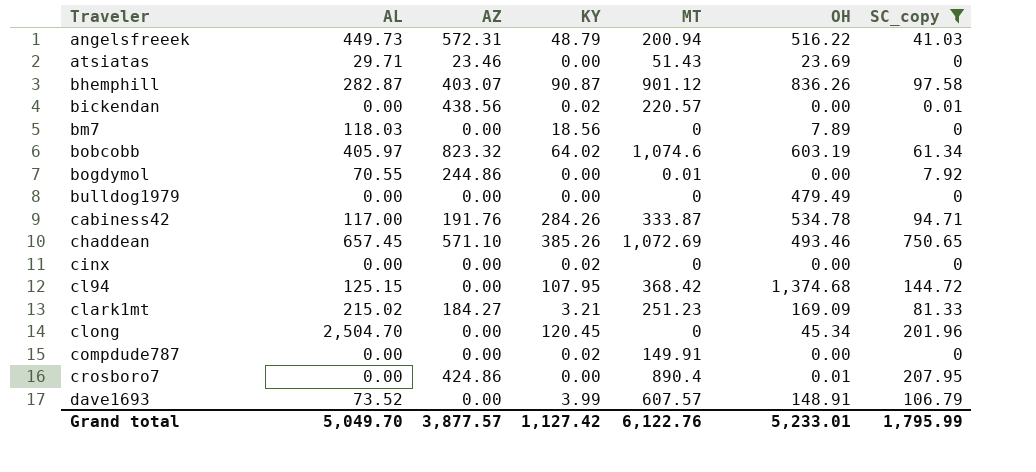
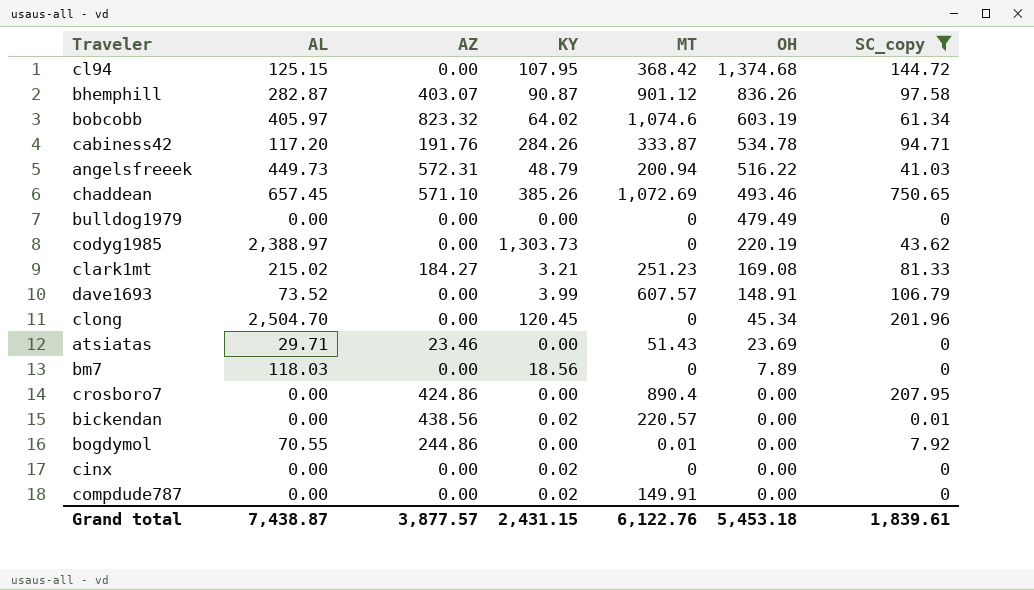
row order: Traveler ascending -> OH descending
cabiness42 | AL: 117.00 -> 117.20
row codyg1985: none -> 2,388.97 | 0.00 | 1,303.73 | 0 | 220.19 | 43.62
clark1mt | OH: 169.09 -> 169.08
crosboro7 | OH: 0.01 -> 0.00
Grand total | AL: 5,049.70 -> 7,438.87
Grand total | KY: 1,127.42 -> 2,431.15
Grand total | OH: 5,233.01 -> 5,453.18
Grand total | SC_copy: 1,795.99 -> 1,839.61

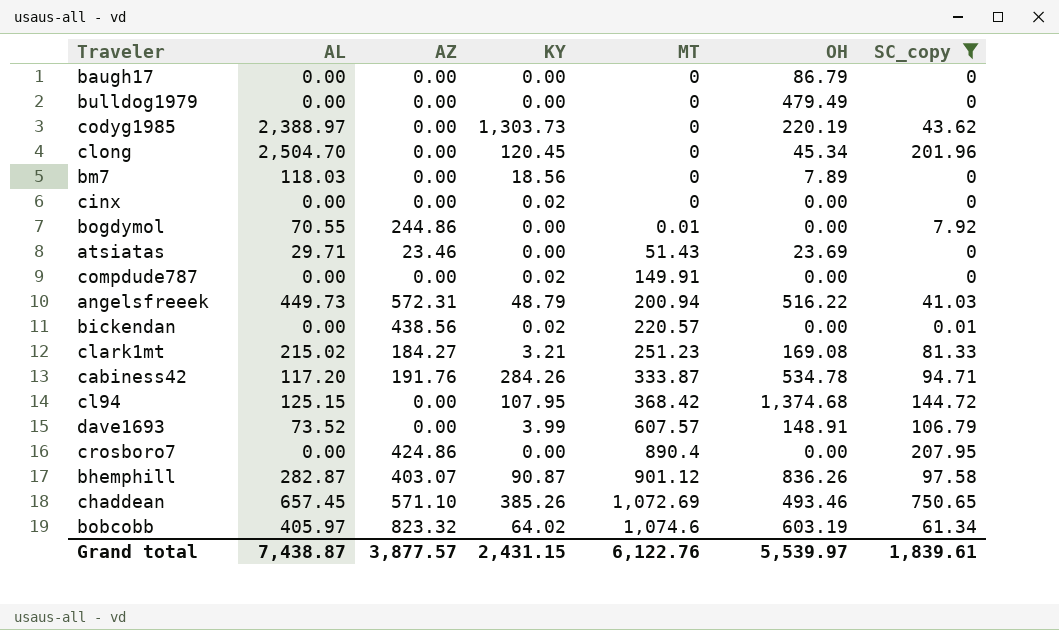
row order: OH descending -> MT ascending
row baugh17: none -> 0.00 | 0.00 | 0.00 | 0 | 86.79 | 0
Grand total | OH: 5,453.18 -> 5,539.97

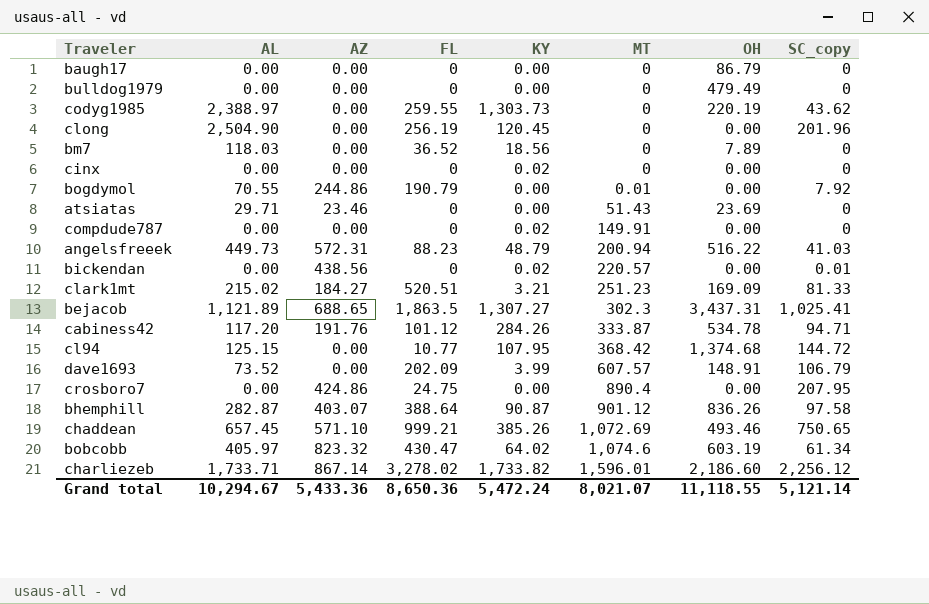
filter: SC_copy <= 750.65 -> none
column FL | position: none -> 4
clong | AL: 2,504.70 -> 2,504.90
clong | OH: 45.34 -> 0.00
clark1mt | OH: 169.08 -> 169.09
Grand total | AL: 7,438.87 -> 10,294.67
Grand total | AZ: 3,877.57 -> 5,433.36
Grand total | KY: 2,431.15 -> 5,472.24
Grand total | MT: 6,122.76 -> 8,021.07
Grand total | OH: 5,539.97 -> 11,118.55
Grand total | SC_copy: 1,839.61 -> 5,121.14

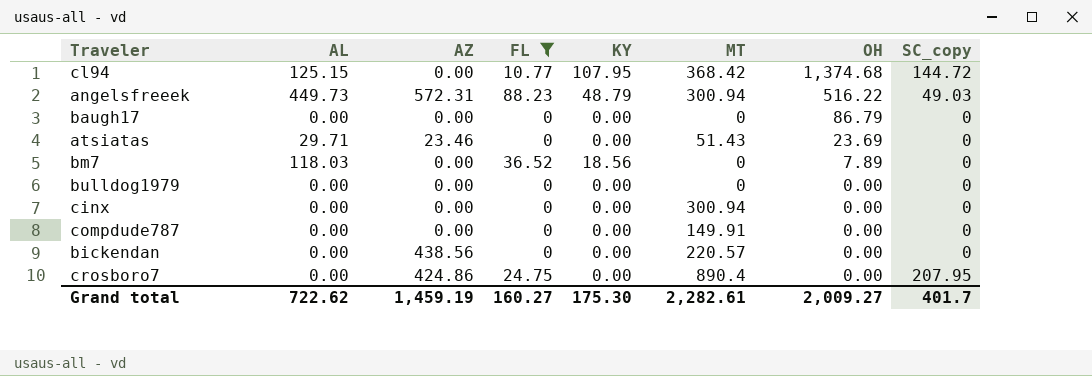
filter: none -> FL <= 88.23
row order: MT ascending -> OH descending
angelsfreeek | MT: 200.94 -> 300.94
angelsfreeek | SC_copy: 41.03 -> 49.03
bulldog1979 | OH: 479.49 -> 0.00
cinx | KY: 0.02 -> 0.00
cinx | MT: 0 -> 300.94
compdude787 | KY: 0.02 -> 0.00
bickendan | KY: 0.02 -> 0.00
bickendan | SC_copy: 0.01 -> 0
Grand total | AL: 10,294.67 -> 722.62
Grand total | AZ: 5,433.36 -> 1,459.19
Grand total | FL: 8,650.36 -> 160.27
Grand total | KY: 5,472.24 -> 175.30
Grand total | MT: 8,021.07 -> 2,282.61
Grand total | OH: 11,118.55 -> 2,009.27
Grand total | SC_copy: 5,121.14 -> 401.7

